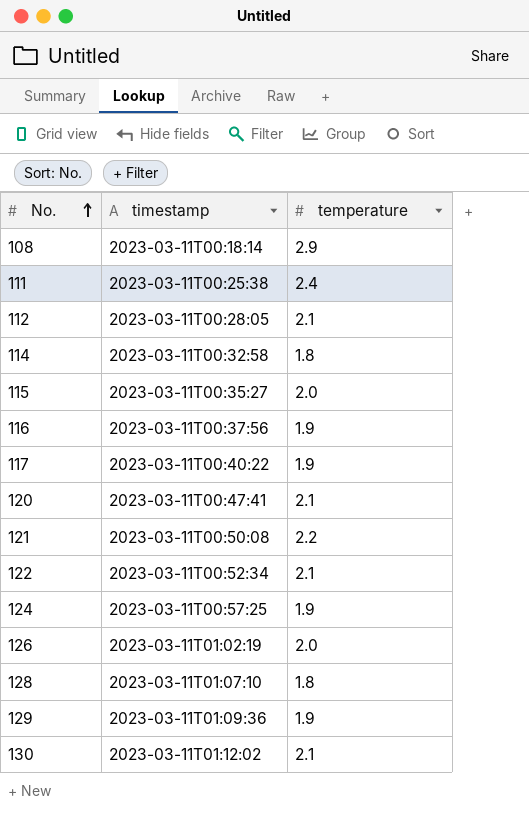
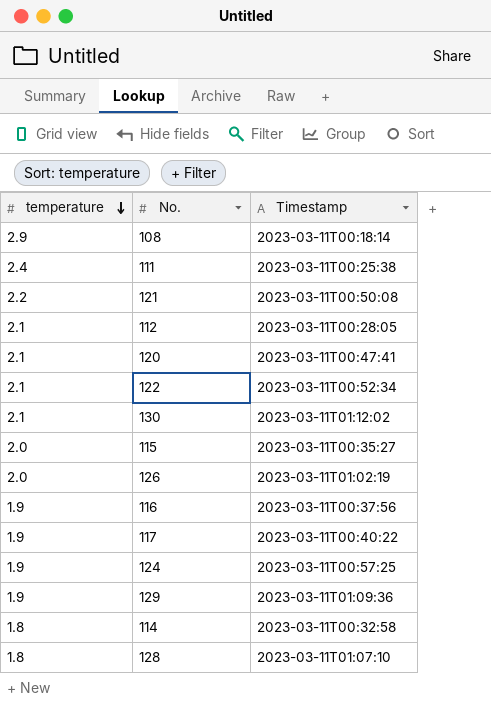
row order: No. ascending -> temperature descending
column temperature | position: 3 -> 1
column name: timestamp -> Timestamp

